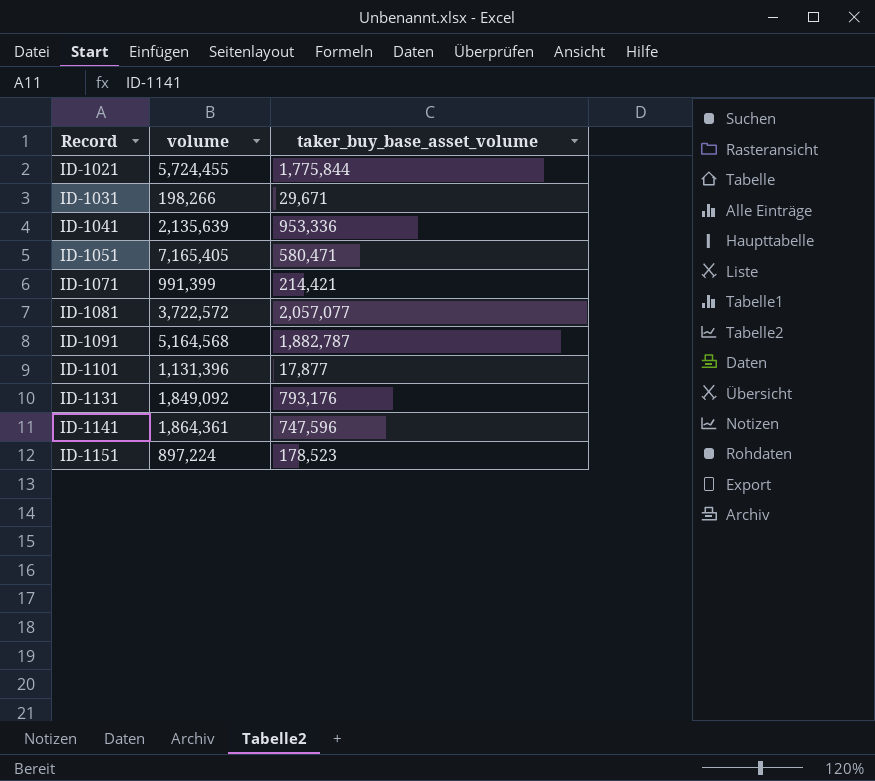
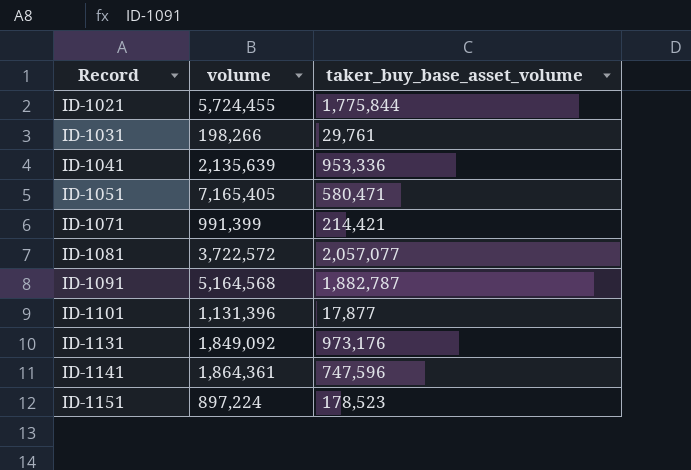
ID-1031 | taker_buy_base_asset_volume: 29,671 -> 29,761
ID-1131 | taker_buy_base_asset_volume: 793,176 -> 973,176

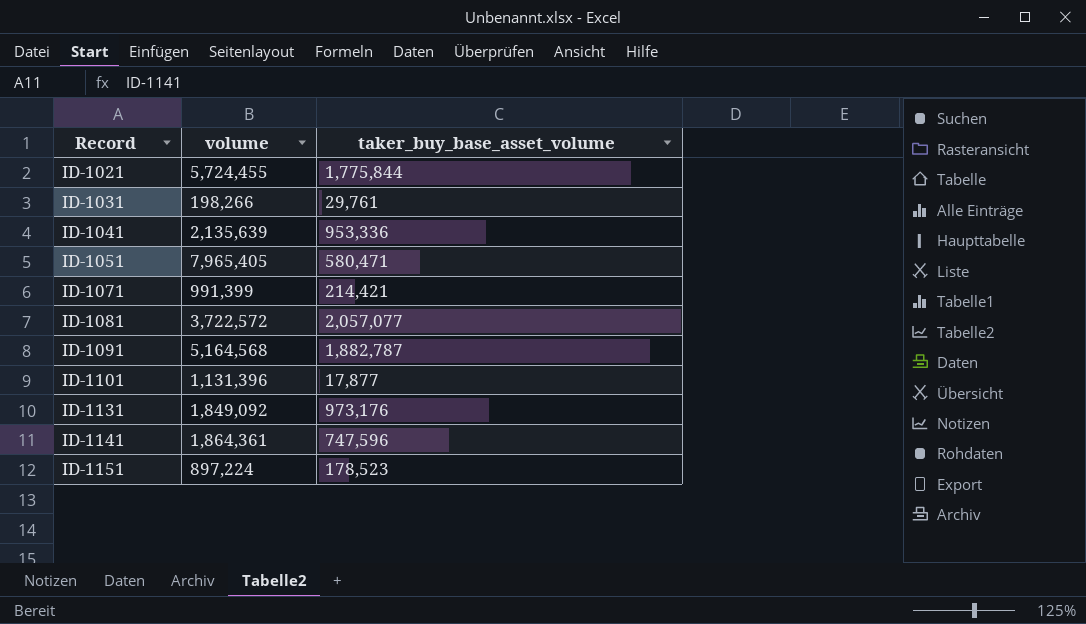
ID-1051 | volume: 7,165,405 -> 7,965,405

